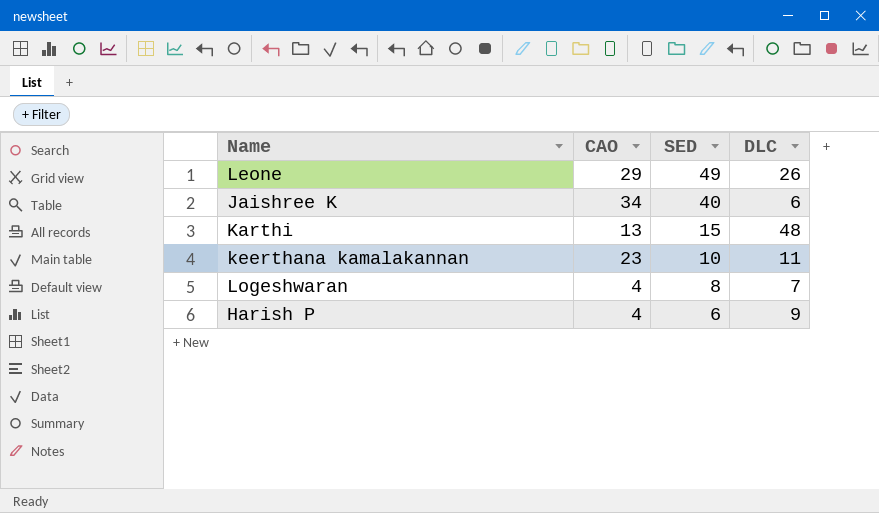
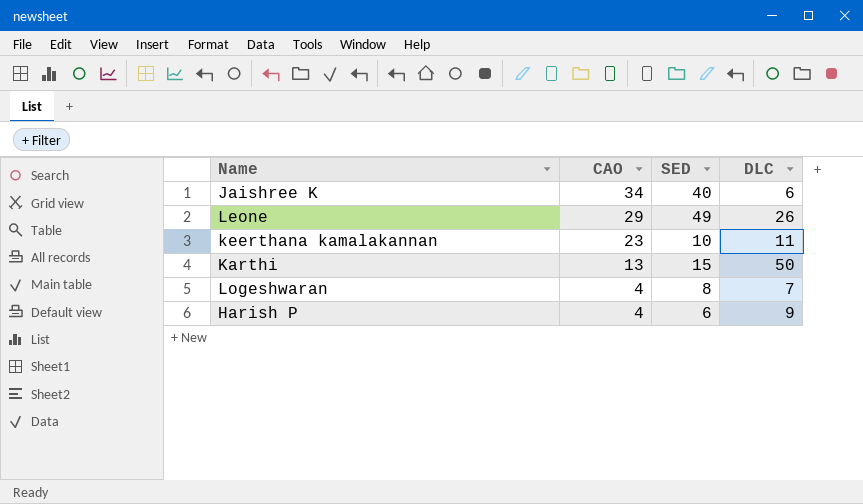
row order: SED descending -> CAO descending
Karthi | DLC: 48 -> 50

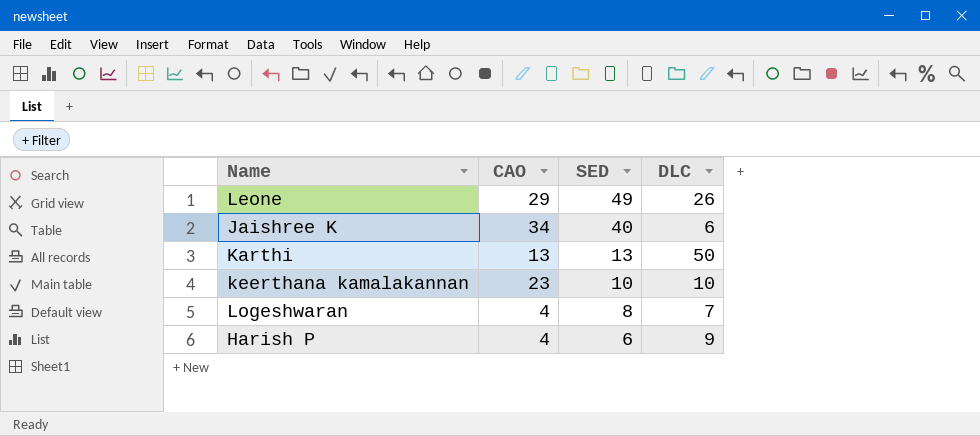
row order: CAO descending -> SED descending
Karthi | SED: 15 -> 13
keerthana kamalakannan | DLC: 11 -> 10

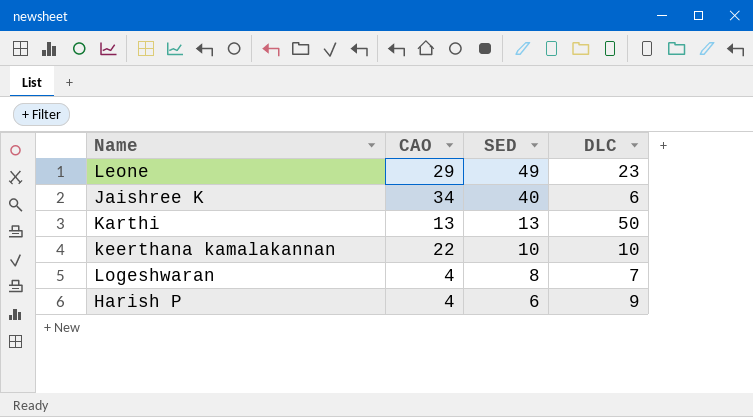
Leone | DLC: 26 -> 23
keerthana kamalakannan | CAO: 23 -> 22

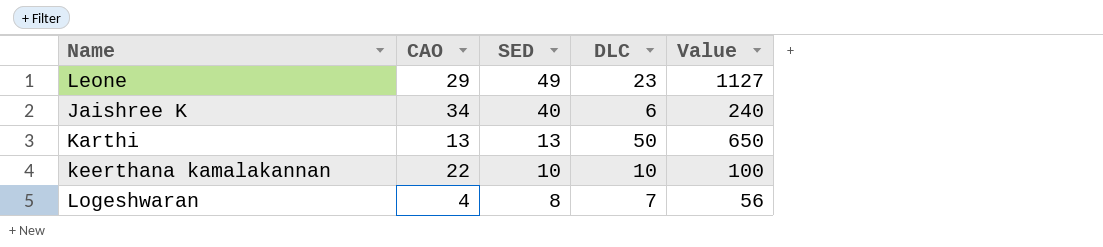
column Value | formula: none -> [SED] * [DLC]
row Harish P: 4 | 6 | 9 -> none

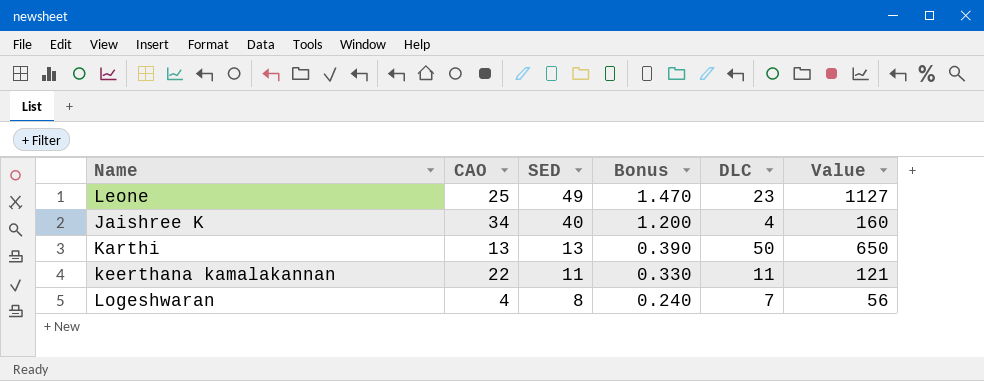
column Bonus | formula: none -> [SED] * 0.03
Leone | CAO: 29 -> 25
Jaishree K | DLC: 6 -> 4
Jaishree K | Value: 240 -> 160
keerthana kamalakannan | SED: 10 -> 11
keerthana kamalakannan | DLC: 10 -> 11
keerthana kamalakannan | Value: 100 -> 121

